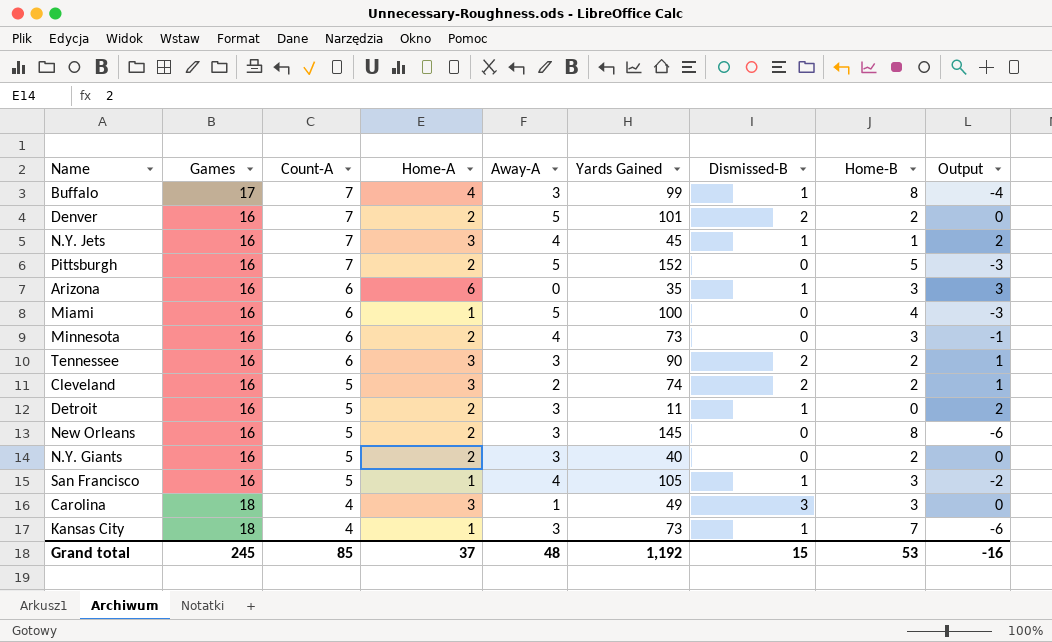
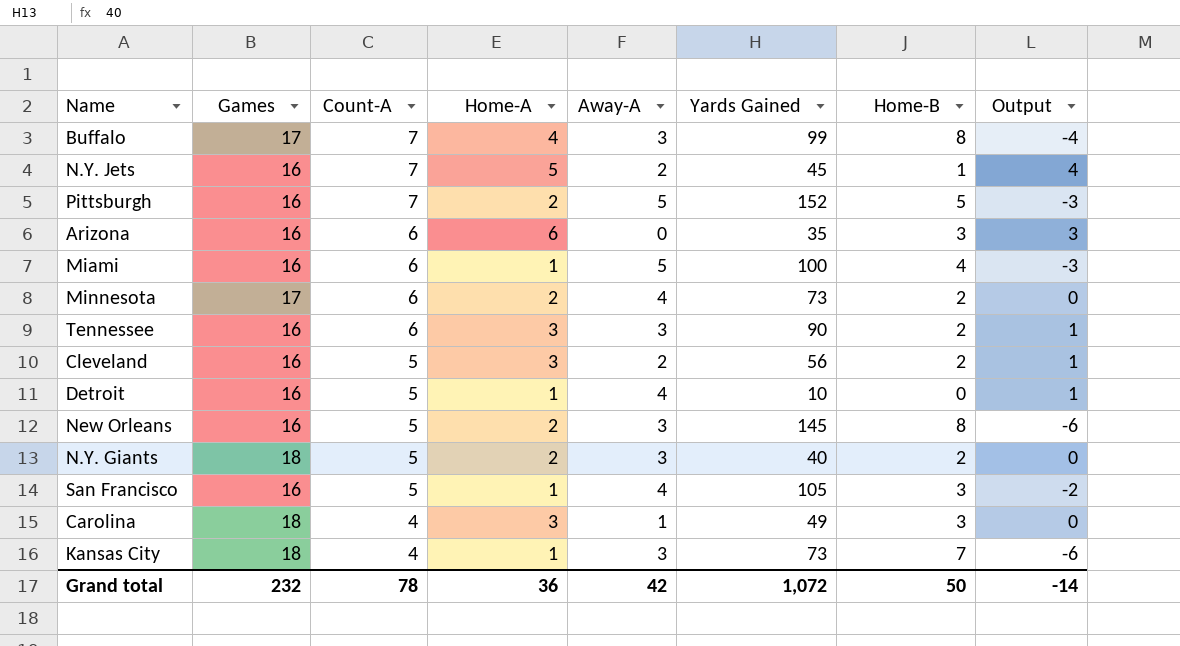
column Dismissed-B | position: 7 -> none
row Denver: 16 | 7 | 2 | 5 | 101 | 2 | 2 | 0 -> none
N.Y. Jets | Home-A: 3 -> 5
N.Y. Jets | Away-A: 4 -> 2
N.Y. Jets | Output: 2 -> 4
Minnesota | Games: 16 -> 17
Minnesota | Home-B: 3 -> 2
Minnesota | Output: -1 -> 0
Cleveland | Yards Gained: 74 -> 56
Detroit | Home-A: 2 -> 1
Detroit | Away-A: 3 -> 4
Detroit | Yards Gained: 11 -> 10
Detroit | Output: 2 -> 1
N.Y. Giants | Games: 16 -> 18
Grand total | Games: 245 -> 232
Grand total | Count-A: 85 -> 78
Grand total | Home-A: 37 -> 36
Grand total | Away-A: 48 -> 42
Grand total | Yards Gained: 1,192 -> 1,072
Grand total | Home-B: 53 -> 50
Grand total | Output: -16 -> -14

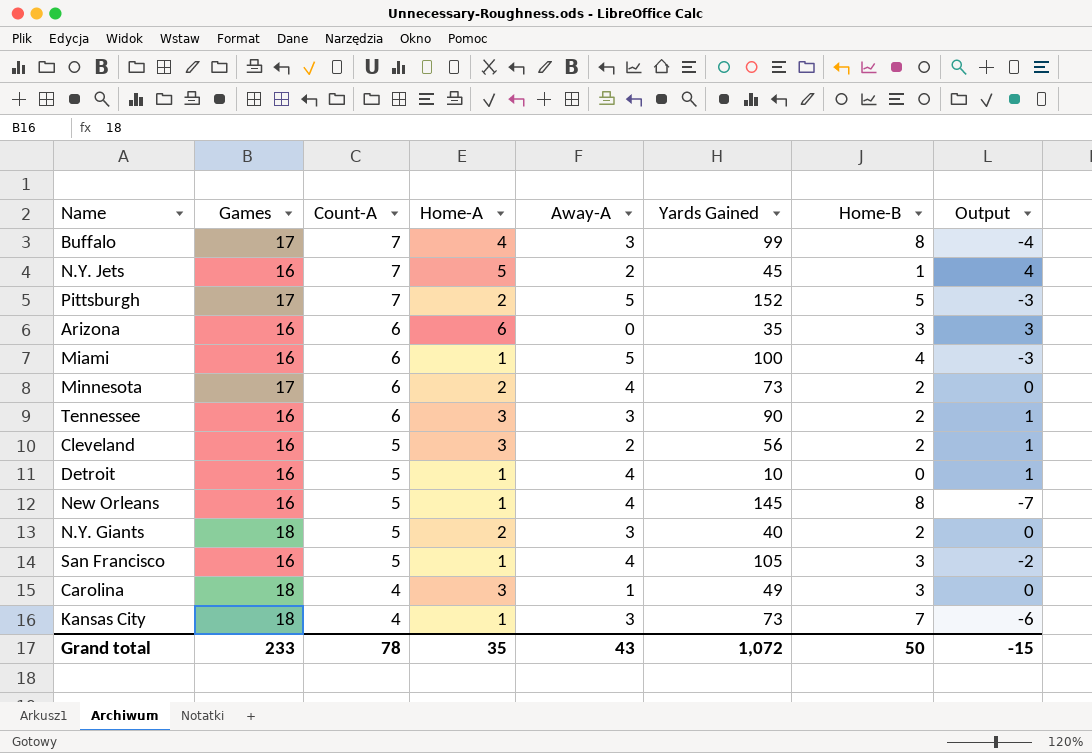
Pittsburgh | Games: 16 -> 17
New Orleans | Home-A: 2 -> 1
New Orleans | Away-A: 3 -> 4
New Orleans | Output: -6 -> -7
Grand total | Games: 232 -> 233
Grand total | Home-A: 36 -> 35
Grand total | Away-A: 42 -> 43
Grand total | Output: -14 -> -15

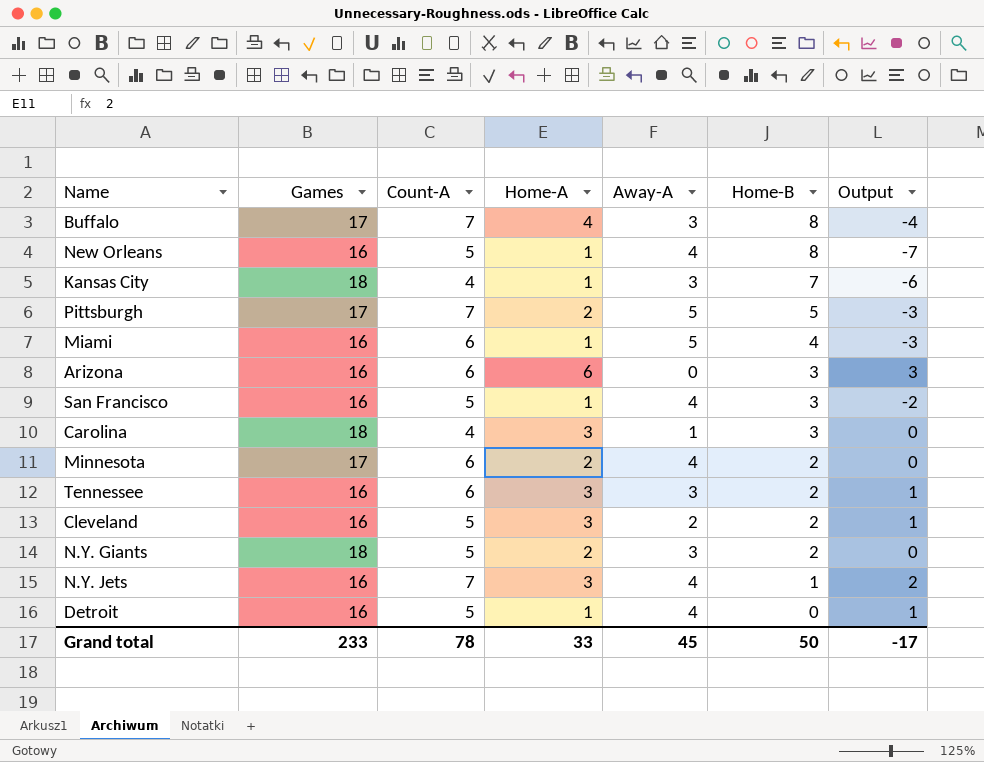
row order: Count-A descending -> Home-B descending
column Yards Gained | position: 6 -> none
N.Y. Jets | Home-A: 5 -> 3
N.Y. Jets | Away-A: 2 -> 4
N.Y. Jets | Output: 4 -> 2
Grand total | Home-A: 35 -> 33
Grand total | Away-A: 43 -> 45
Grand total | Output: -15 -> -17

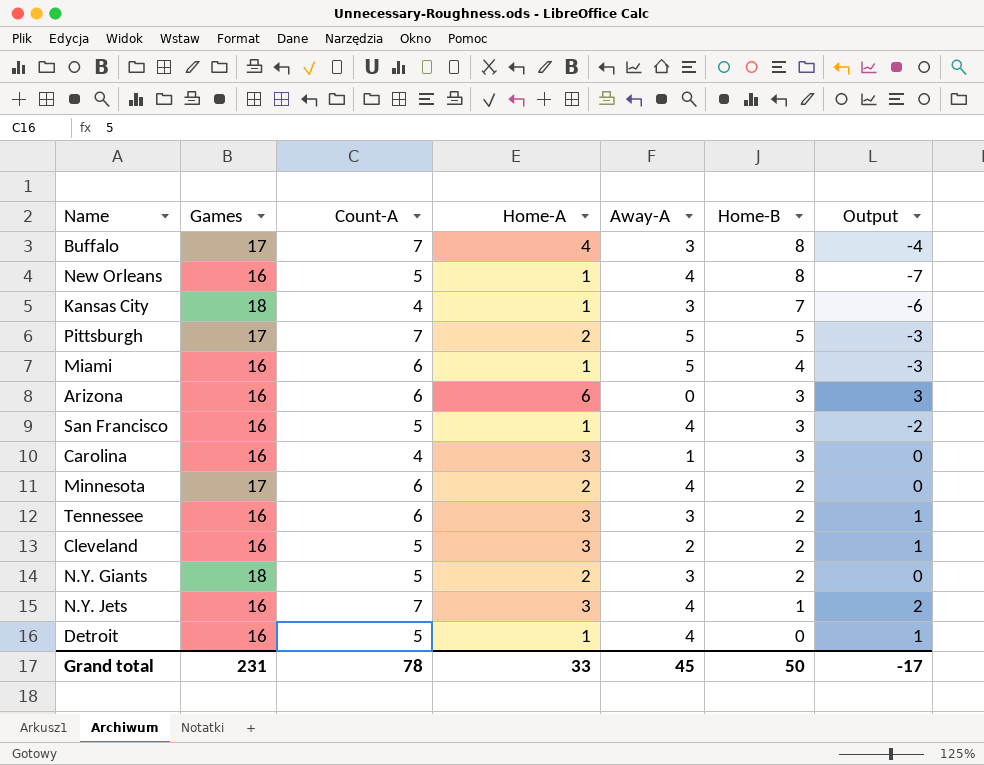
Carolina | Games: 18 -> 16
Grand total | Games: 233 -> 231

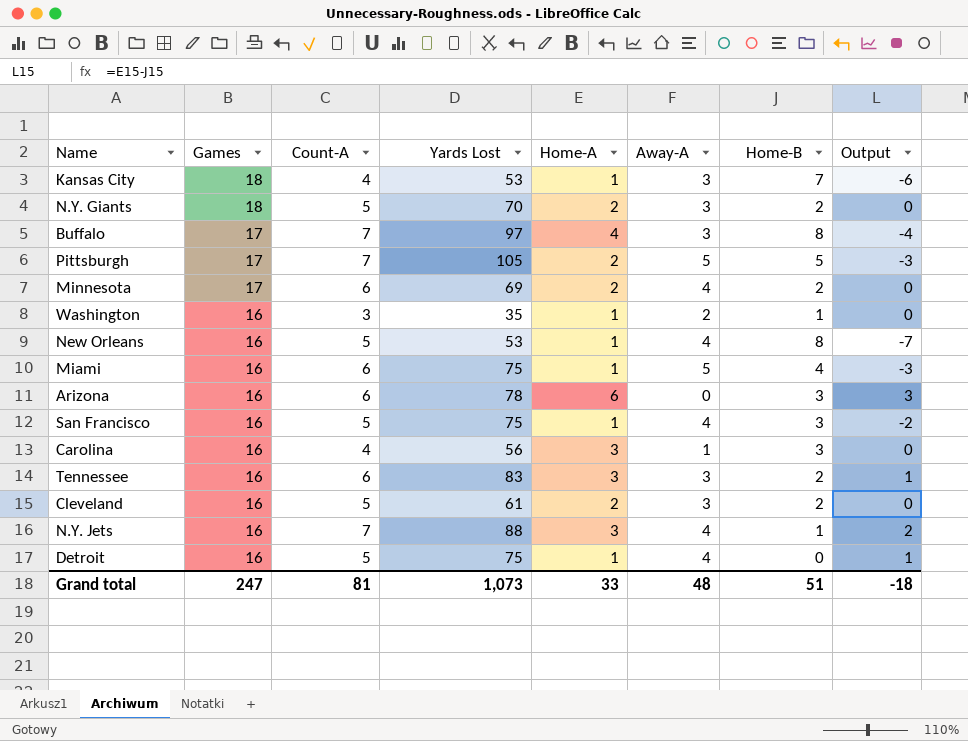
row order: Home-B descending -> Games descending
column Yards Lost | position: none -> 4
row Washington: none -> 16 | 3 | 35 | 1 | 2 | 1 | 0
Cleveland | Home-A: 3 -> 2
Cleveland | Away-A: 2 -> 3
Cleveland | Output: 1 -> 0
Grand total | Games: 231 -> 247
Grand total | Count-A: 78 -> 81
Grand total | Away-A: 45 -> 48
Grand total | Home-B: 50 -> 51
Grand total | Output: -17 -> -18

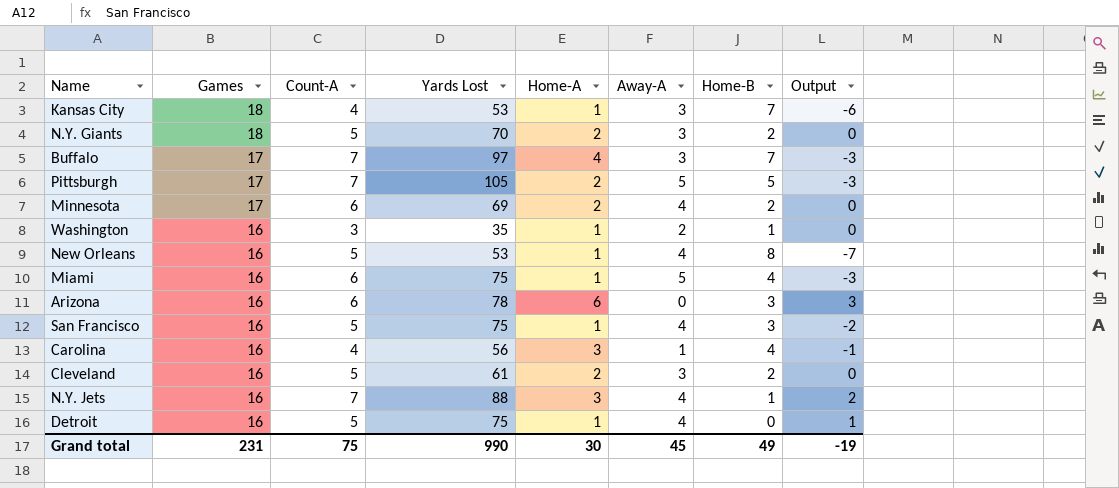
row Tennessee: 16 | 6 | 83 | 3 | 3 | 2 | 1 -> none
Buffalo | Home-B: 8 -> 7
Buffalo | Output: -4 -> -3
Carolina | Home-B: 3 -> 4
Carolina | Output: 0 -> -1
Grand total | Games: 247 -> 231
Grand total | Count-A: 81 -> 75
Grand total | Yards Lost: 1,073 -> 990
Grand total | Home-A: 33 -> 30
Grand total | Away-A: 48 -> 45
Grand total | Home-B: 51 -> 49
Grand total | Output: -18 -> -19

